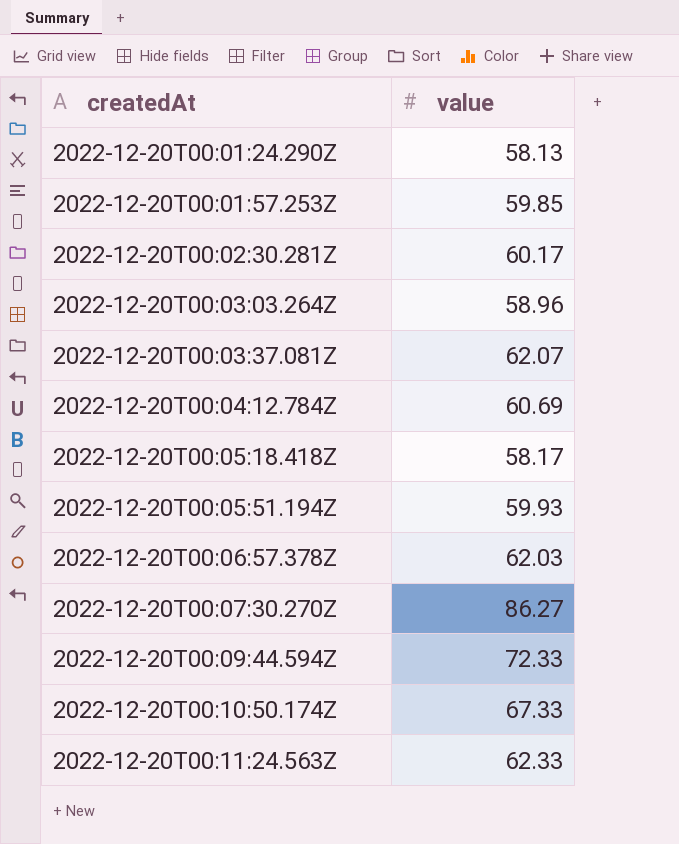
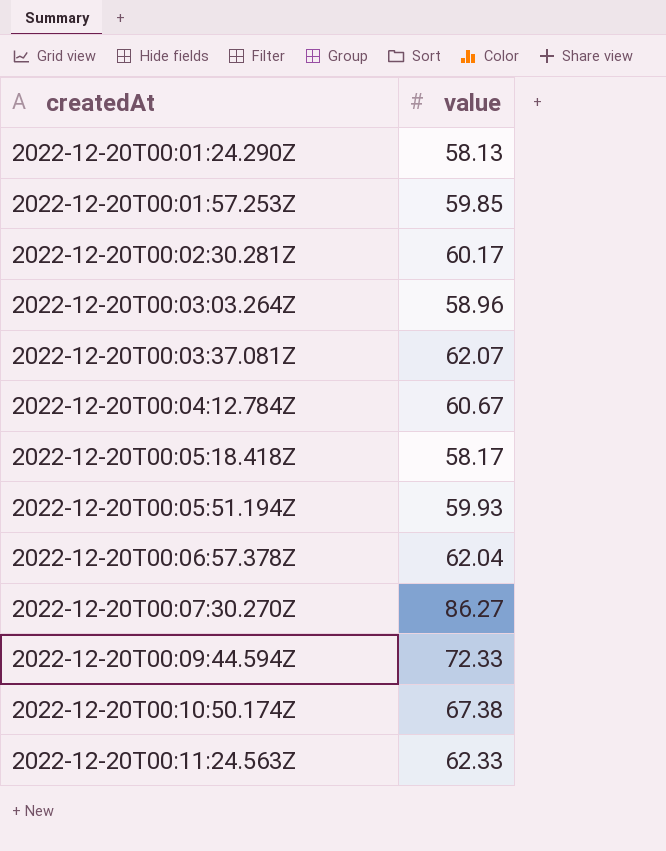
2022-12-20T00:04:12.784Z | value: 60.69 -> 60.67
2022-12-20T00:06:57.378Z | value: 62.03 -> 62.04
2022-12-20T00:10:50.174Z | value: 67.33 -> 67.38

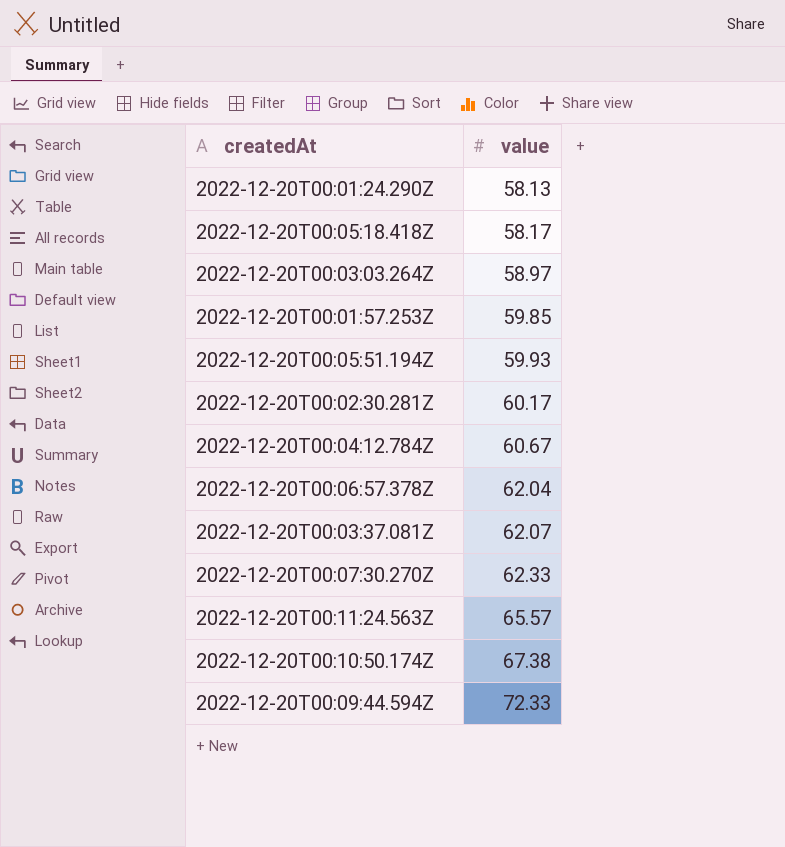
row order: createdAt ascending -> value ascending
2022-12-20T00:03:03.264Z | value: 58.96 -> 58.97
2022-12-20T00:07:30.270Z | value: 86.27 -> 62.33
2022-12-20T00:11:24.563Z | value: 62.33 -> 65.57

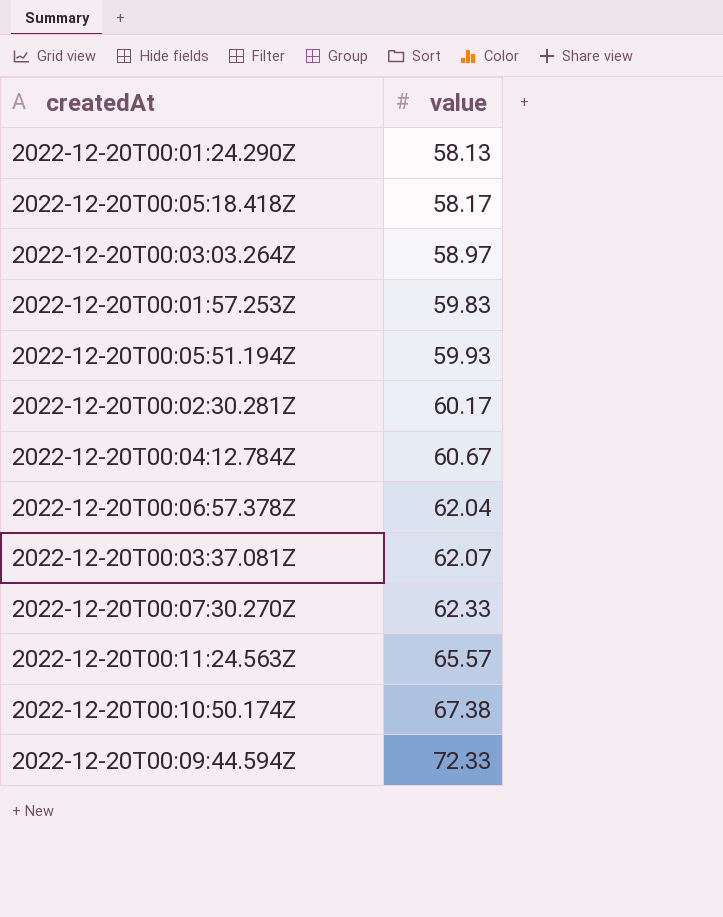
2022-12-20T00:01:57.253Z | value: 59.85 -> 59.83

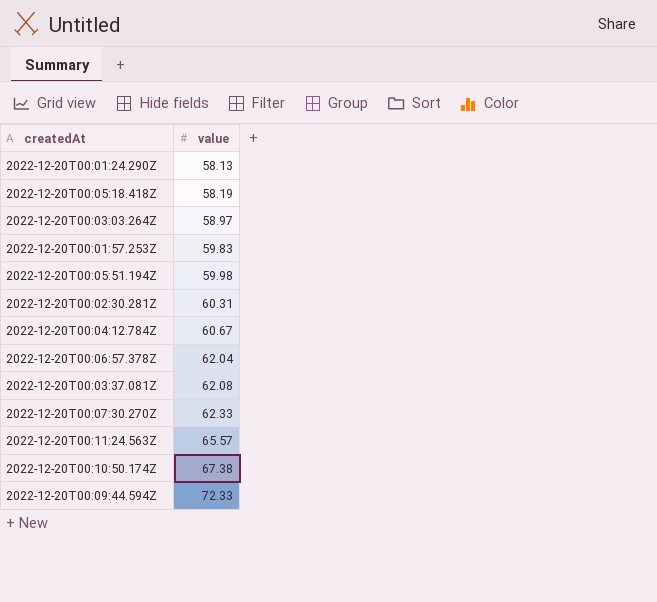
2022-12-20T00:05:18.418Z | value: 58.17 -> 58.19
2022-12-20T00:05:51.194Z | value: 59.93 -> 59.98
2022-12-20T00:02:30.281Z | value: 60.17 -> 60.31
2022-12-20T00:03:37.081Z | value: 62.07 -> 62.08

